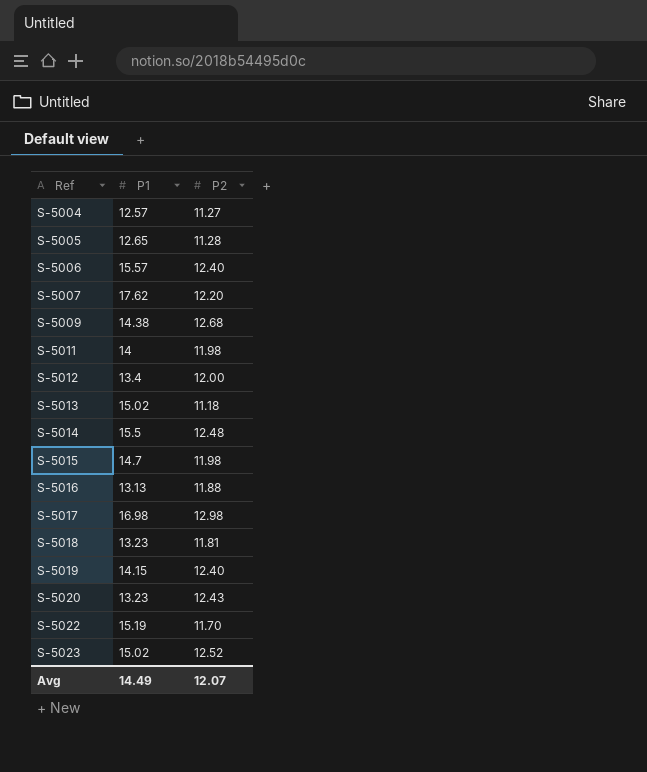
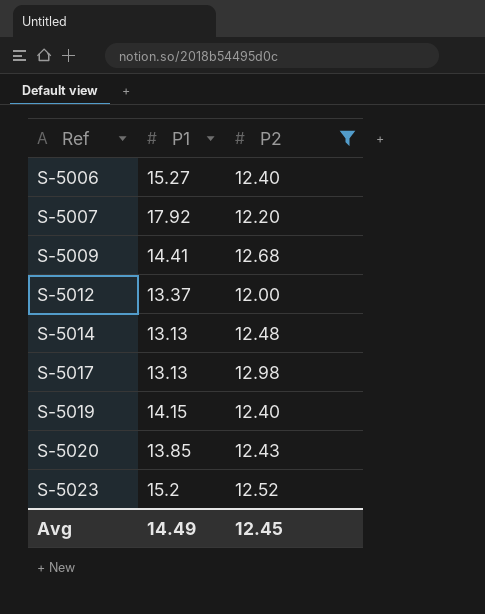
filter: none -> P2 >= 12.00
S-5006 | P1: 15.57 -> 15.27
S-5007 | P1: 17.62 -> 17.92
S-5009 | P1: 14.38 -> 14.41
S-5012 | P1: 13.4 -> 13.37
S-5014 | P1: 15.5 -> 13.13
S-5017 | P1: 16.98 -> 13.13
S-5020 | P1: 13.23 -> 13.85
S-5023 | P1: 15.02 -> 15.2
Avg | P2: 12.07 -> 12.45

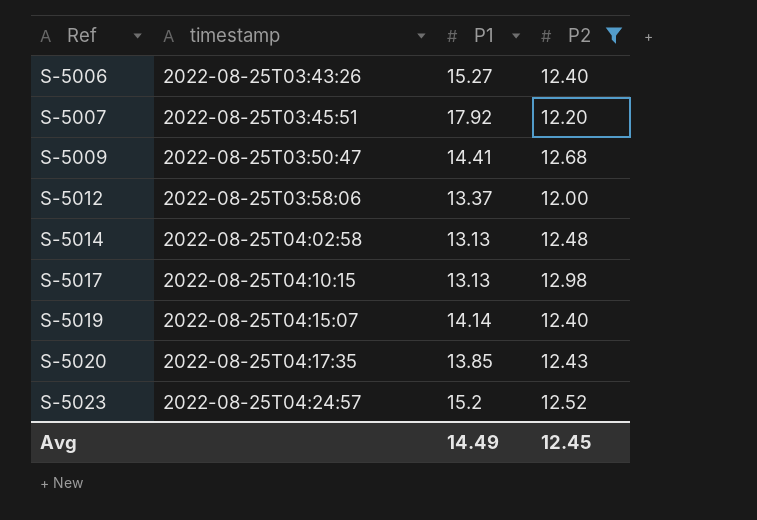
column timestamp | position: none -> 2
S-5019 | P1: 14.15 -> 14.14

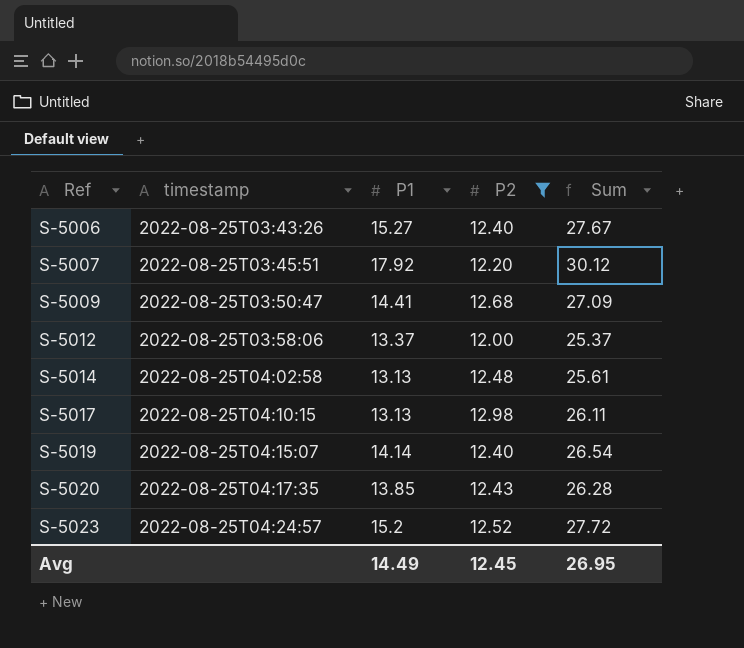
column Sum | formula: none -> [P1] + [P2]

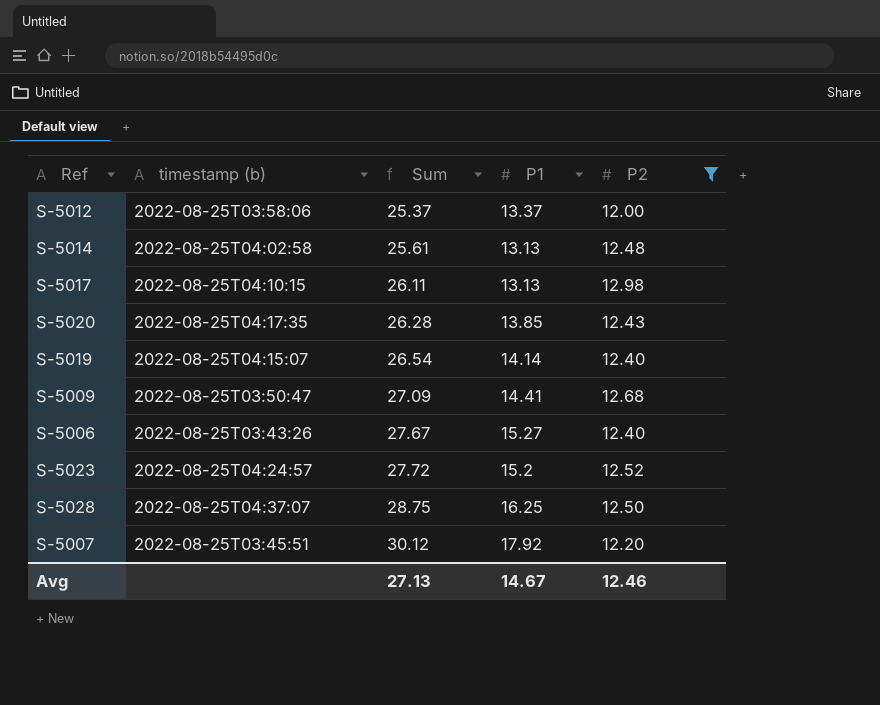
row order: Ref ascending -> Sum ascending
column name: timestamp -> timestamp (b)
column Sum | position: 5 -> 3
row S-5028: none -> 2022-08-25T04:37:07 | 28.75 | 16.25 | 12.50
Avg | Sum: 26.95 -> 27.13
Avg | P1: 14.49 -> 14.67
Avg | P2: 12.45 -> 12.46

